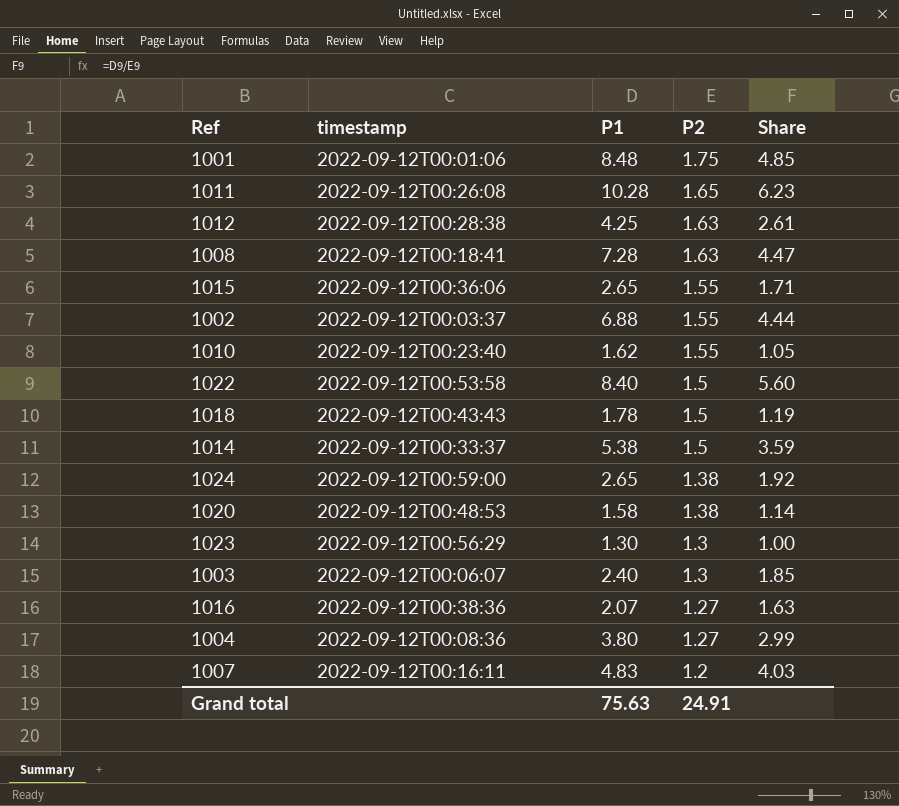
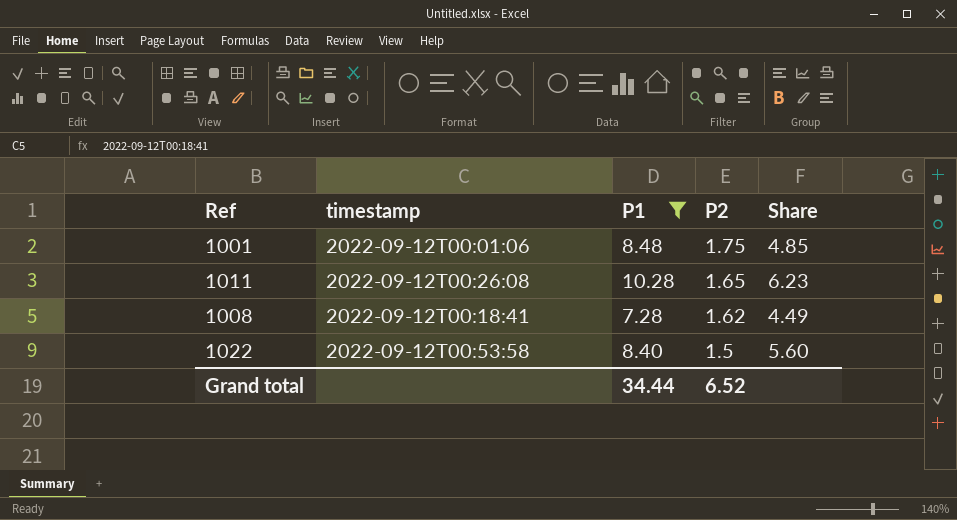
filter: none -> P1 >= 7.28
1008 | P2: 1.63 -> 1.62
1008 | Share: 4.47 -> 4.49
Grand total | P1: 75.63 -> 34.44
Grand total | P2: 24.91 -> 6.52

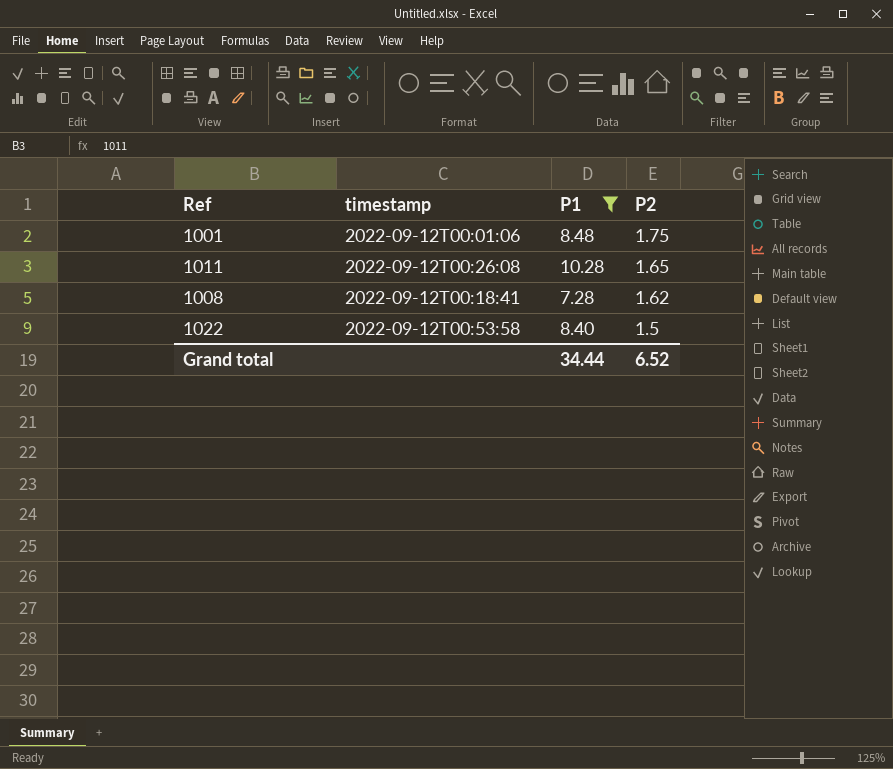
column Share | formula: [P1] / [P2] -> none

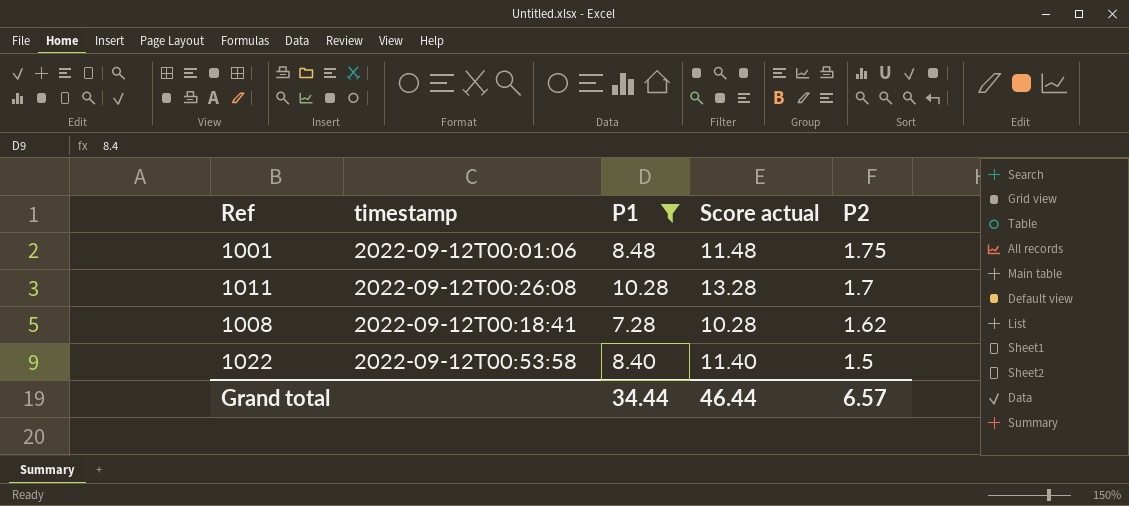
column Score actual | formula: none -> [P1] + 3
1011 | P2: 1.65 -> 1.7
Grand total | P2: 6.52 -> 6.57

